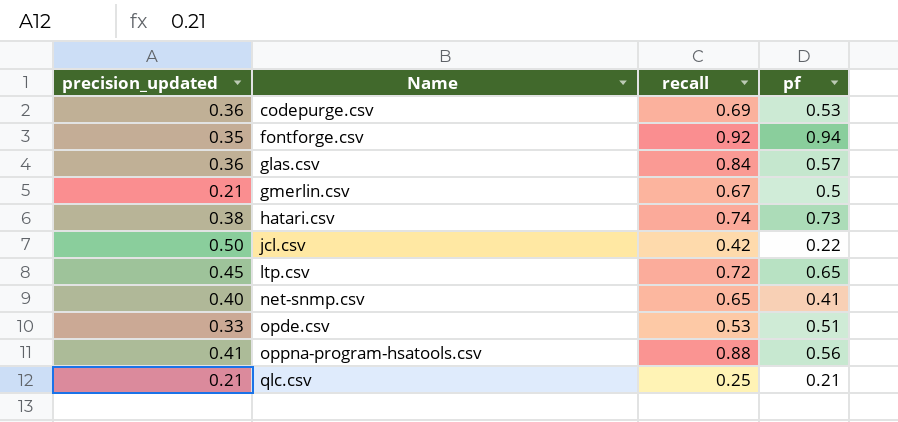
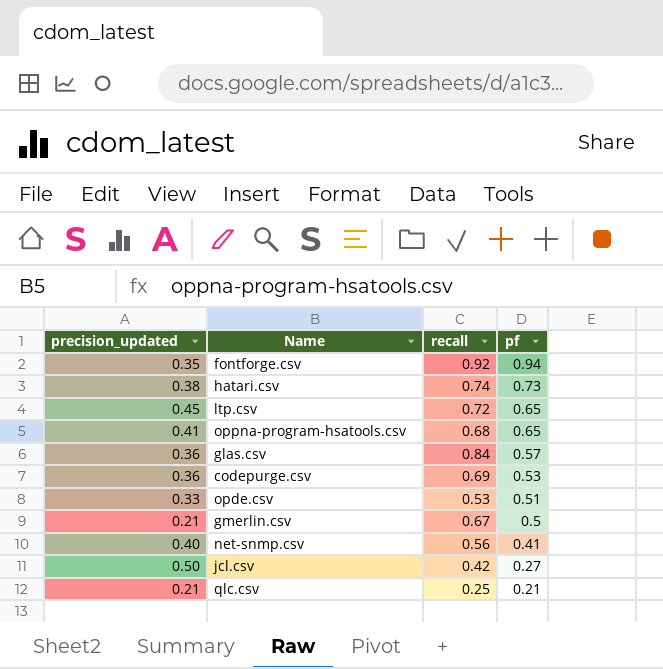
row order: Name ascending -> pf descending
oppna-program-hsatools.csv | recall: 0.88 -> 0.68
oppna-program-hsatools.csv | pf: 0.56 -> 0.65
net-snmp.csv | recall: 0.65 -> 0.56
jcl.csv | pf: 0.22 -> 0.27

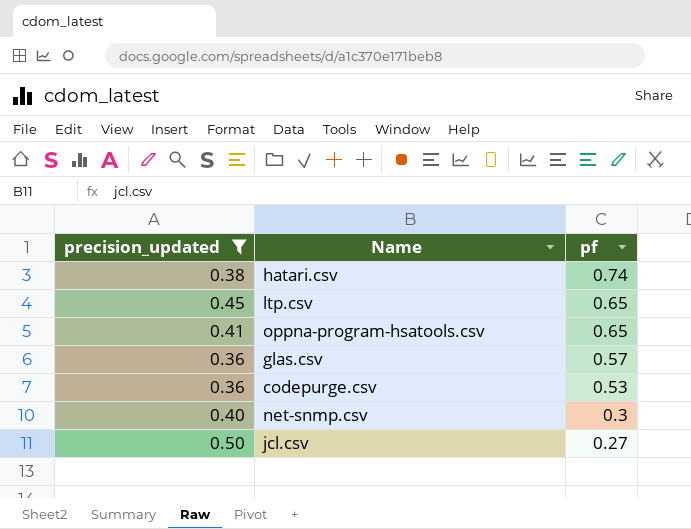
filter: none -> precision_updated >= 0.36
column recall | position: 3 -> none
hatari.csv | pf: 0.73 -> 0.74
net-snmp.csv | pf: 0.41 -> 0.3

